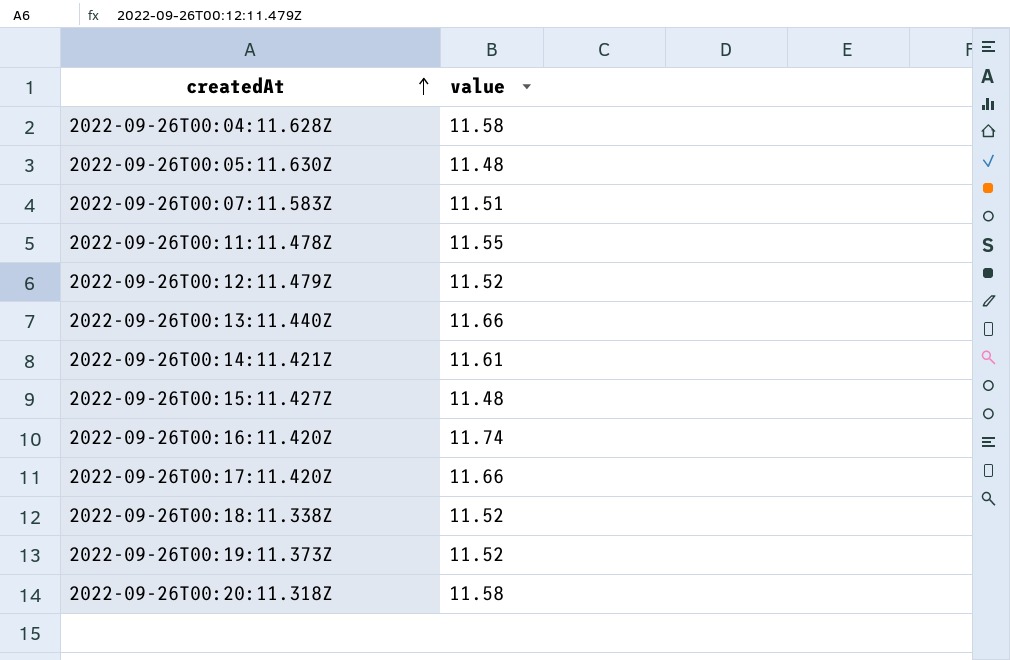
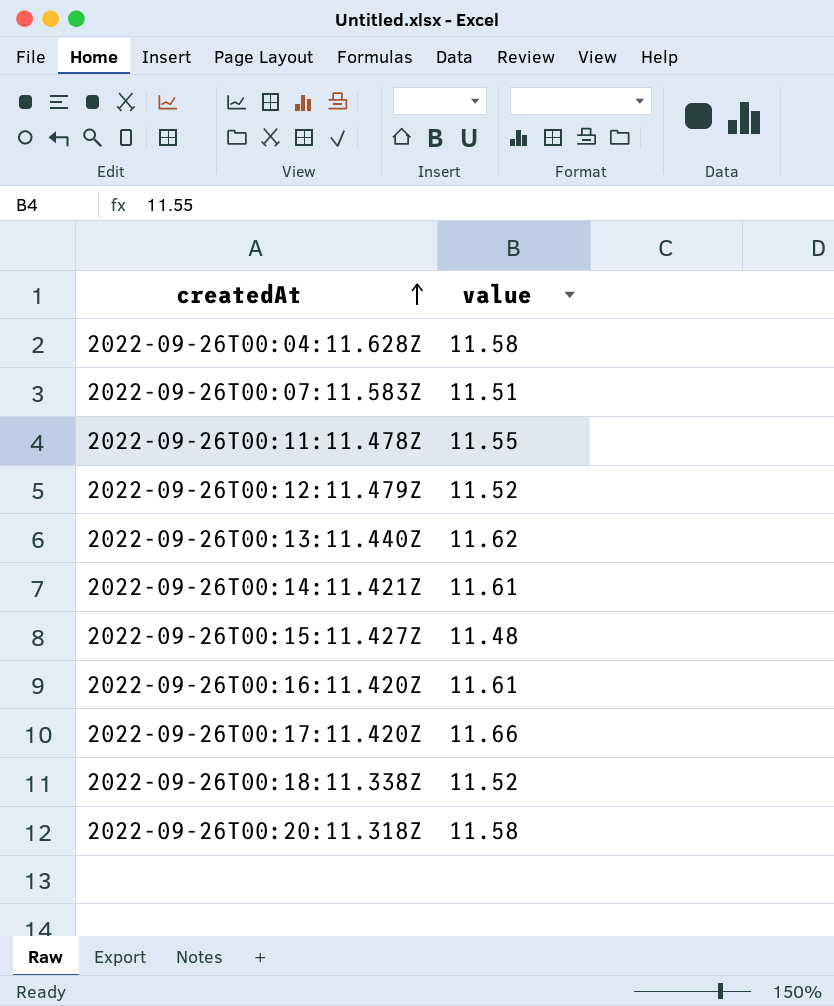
row 2022-09-26T00:05:11.630Z: 11.48 -> none
row 2022-09-26T00:19:11.373Z: 11.52 -> none
2022-09-26T00:13:11.440Z | value: 11.66 -> 11.62
2022-09-26T00:16:11.420Z | value: 11.74 -> 11.61

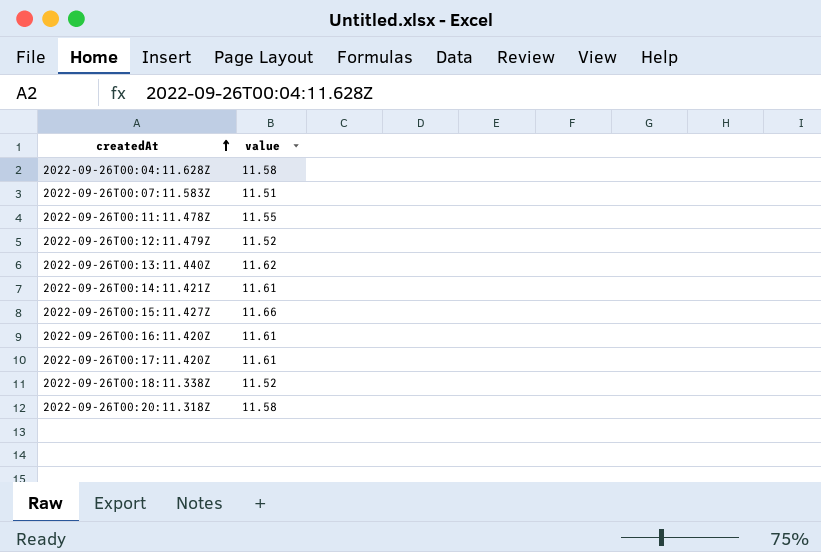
2022-09-26T00:15:11.427Z | value: 11.48 -> 11.66
2022-09-26T00:17:11.420Z | value: 11.66 -> 11.61

